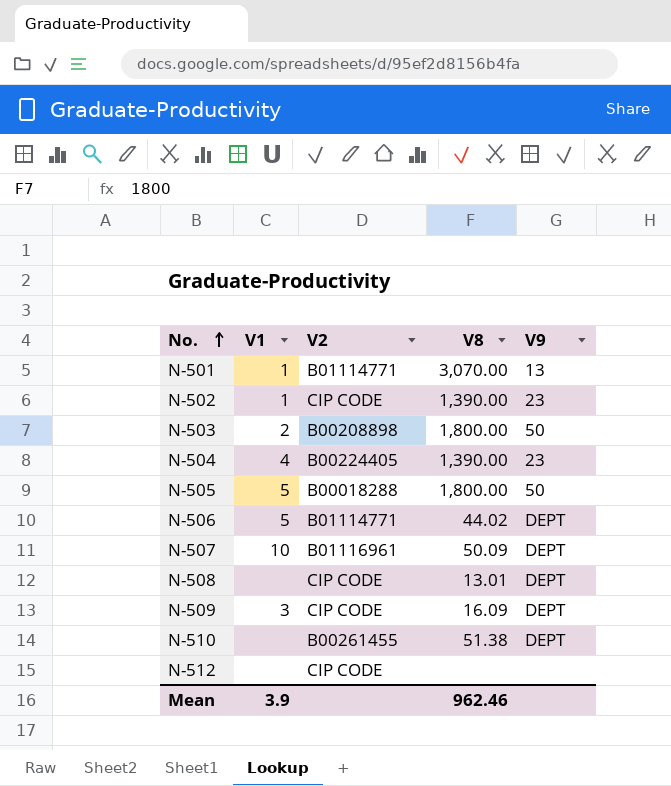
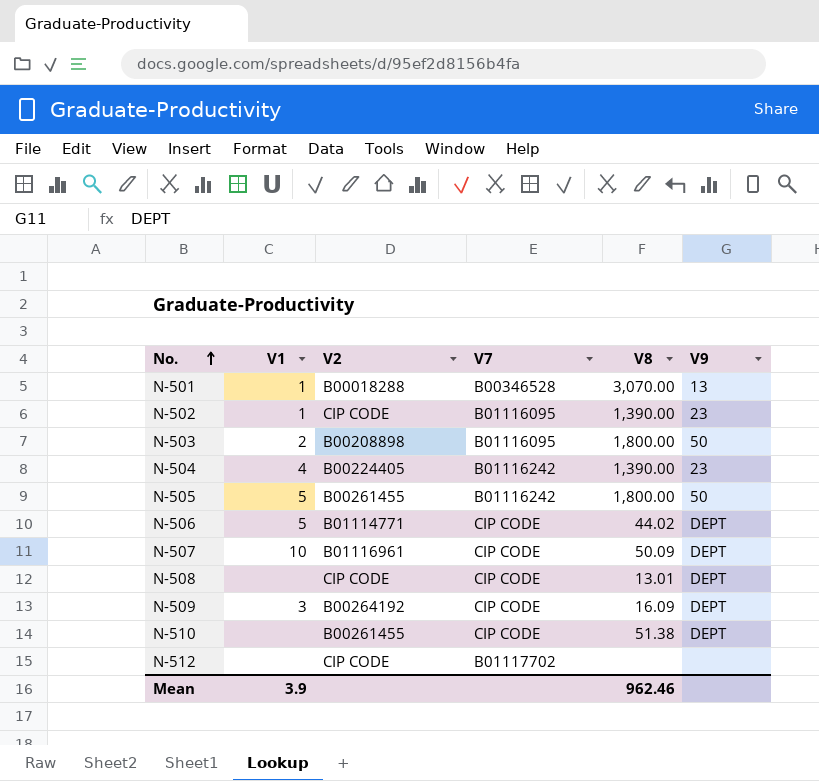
column V7 | position: none -> 4
N-501 | V2: B01114771 -> B00018288
N-505 | V2: B00018288 -> B00261455
N-509 | V2: CIP CODE -> B00264192

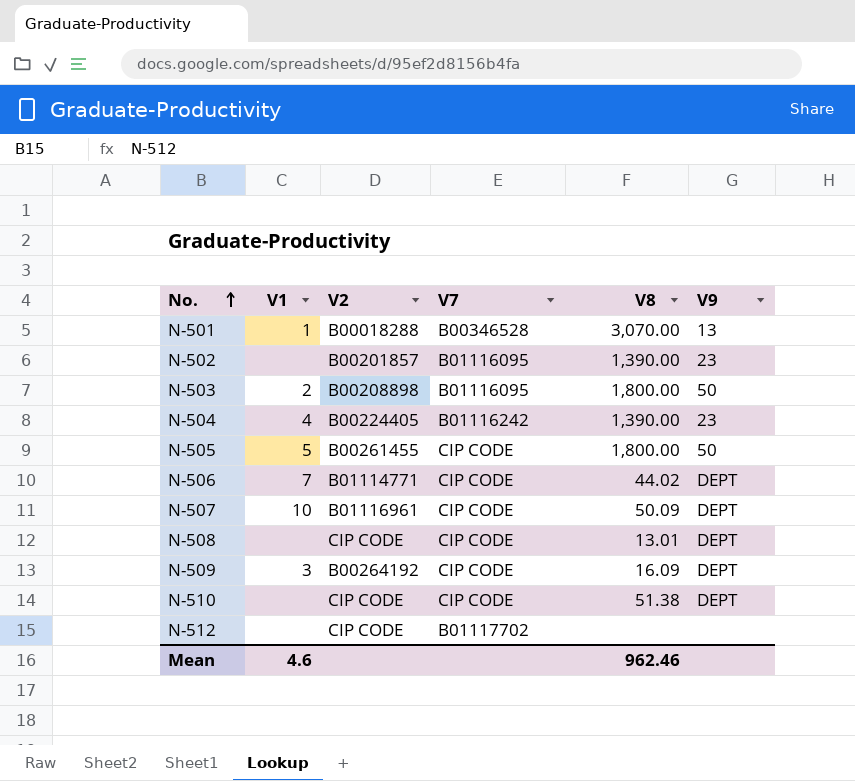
N-502 | V1: 1 -> none
N-502 | V2: CIP CODE -> B00201857
N-505 | V7: B01116242 -> CIP CODE
N-506 | V1: 5 -> 7
N-510 | V2: B00261455 -> CIP CODE
Mean | V1: 3.9 -> 4.6

